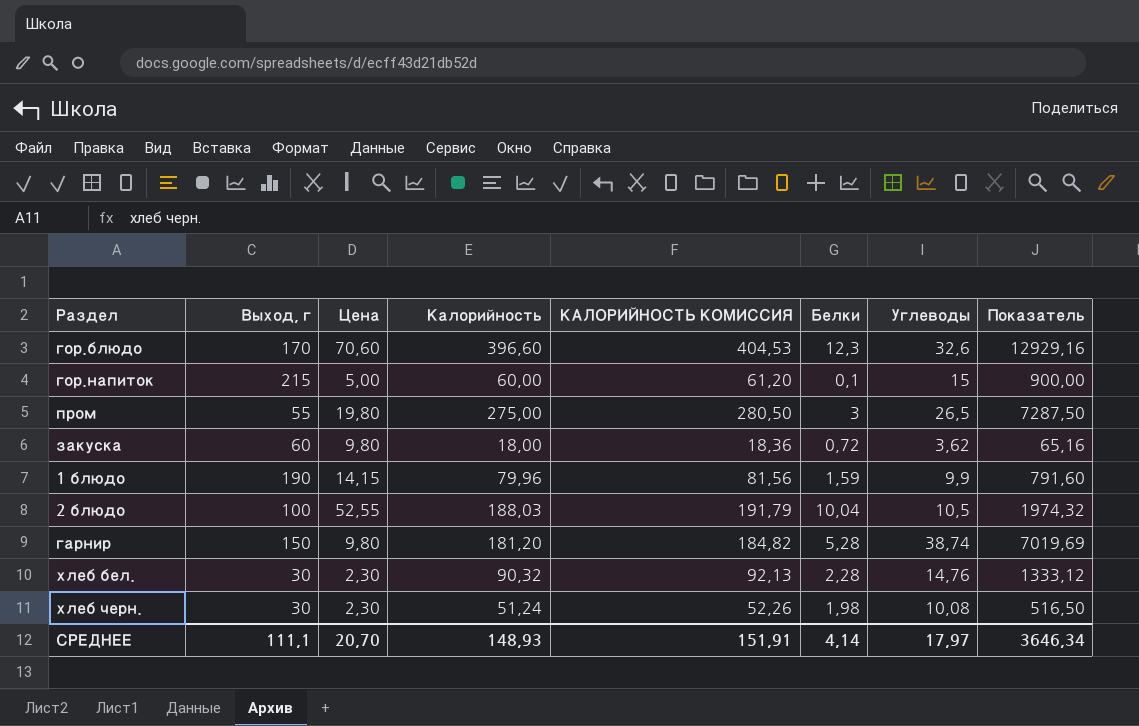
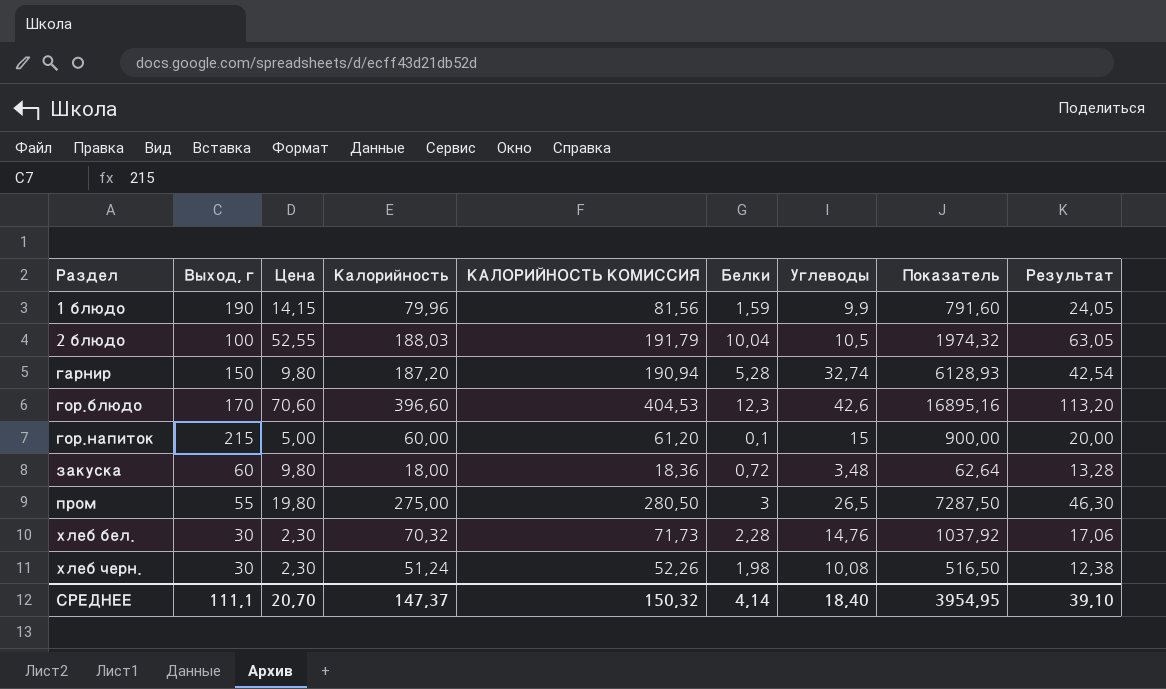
row order: none -> Раздел ascending
column Результат | formula: none -> [Цена] + [Углеводы]
гарнир | Калорийность: 181,20 -> 187,20
гарнир | КАЛОРИЙНОСТЬ КОМИССИЯ: 184,82 -> 190,94
гарнир | Углеводы: 38,74 -> 32,74
гарнир | Показатель: 7019,69 -> 6128,93
гор.блюдо | Углеводы: 32,6 -> 42,6
гор.блюдо | Показатель: 12929,16 -> 16895,16
закуска | Углеводы: 3,62 -> 3,48
закуска | Показатель: 65,16 -> 62,64
хлеб бел. | Калорийность: 90,32 -> 70,32
хлеб бел. | КАЛОРИЙНОСТЬ КОМИССИЯ: 92,13 -> 71,73
хлеб бел. | Показатель: 1333,12 -> 1037,92
СРЕДНЕЕ | Калорийность: 148,93 -> 147,37
СРЕДНЕЕ | КАЛОРИЙНОСТЬ КОМИССИЯ: 151,91 -> 150,32
СРЕДНЕЕ | Углеводы: 17,97 -> 18,40
СРЕДНЕЕ | Показатель: 3646,34 -> 3954,95

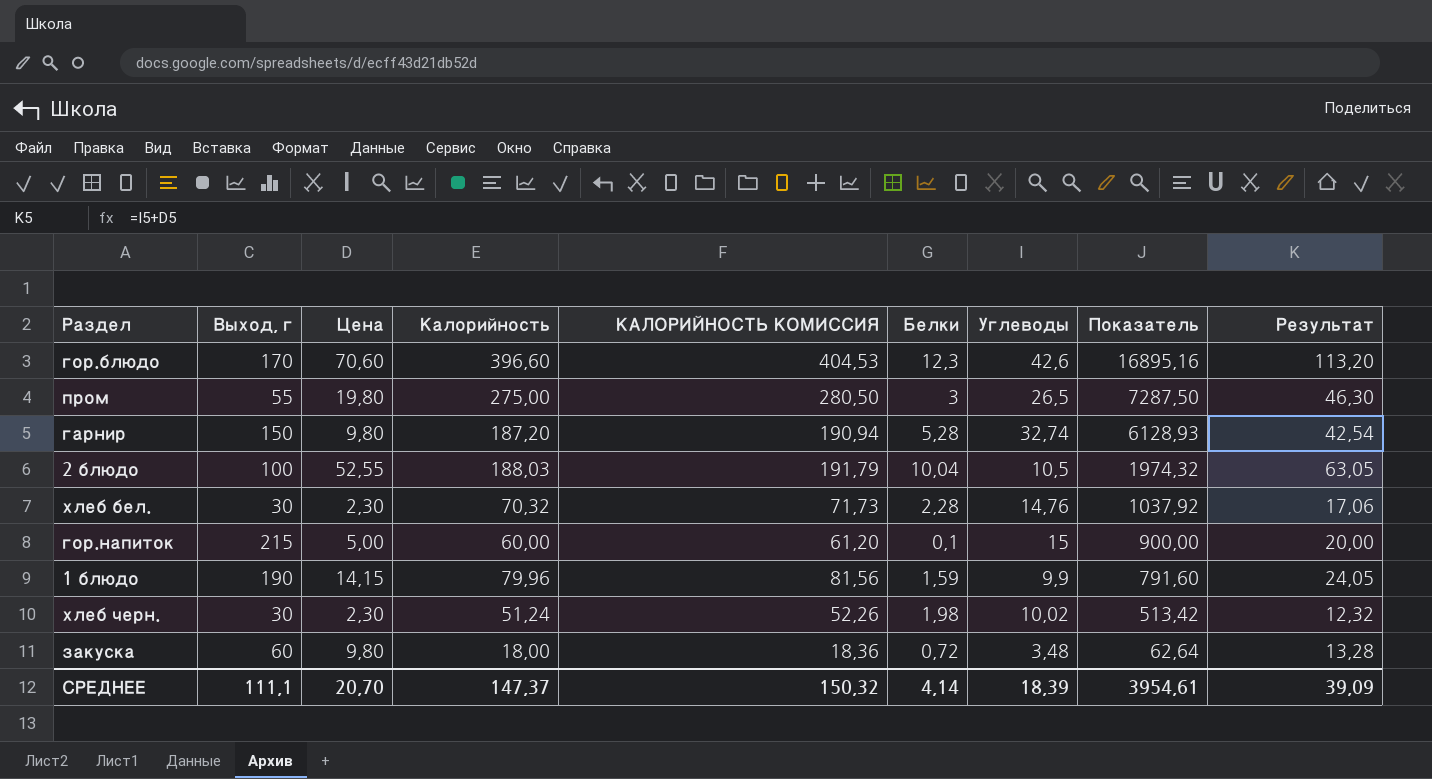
row order: Раздел ascending -> Показатель descending
хлеб черн. | Углеводы: 10,08 -> 10,02
хлеб черн. | Показатель: 516,50 -> 513,42
хлеб черн. | Результат: 12,38 -> 12,32
СРЕДНЕЕ | Углеводы: 18,40 -> 18,39
СРЕДНЕЕ | Показатель: 3954,95 -> 3954,61
СРЕДНЕЕ | Результат: 39,10 -> 39,09

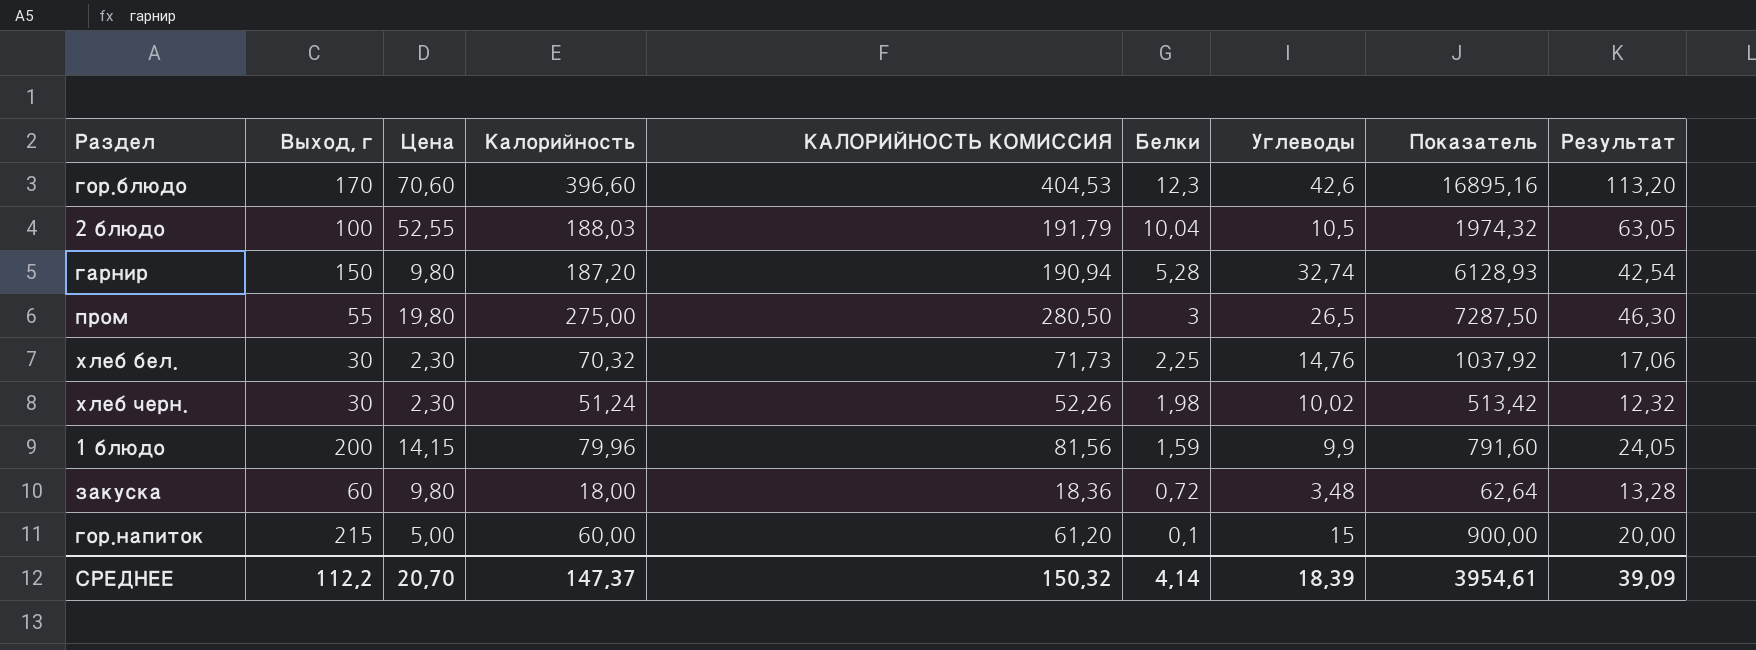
row order: Показатель descending -> Белки descending
хлеб бел. | Белки: 2,28 -> 2,25
1 блюдо | Выход, г: 190 -> 200
СРЕДНЕЕ | Выход, г: 111,1 -> 112,2

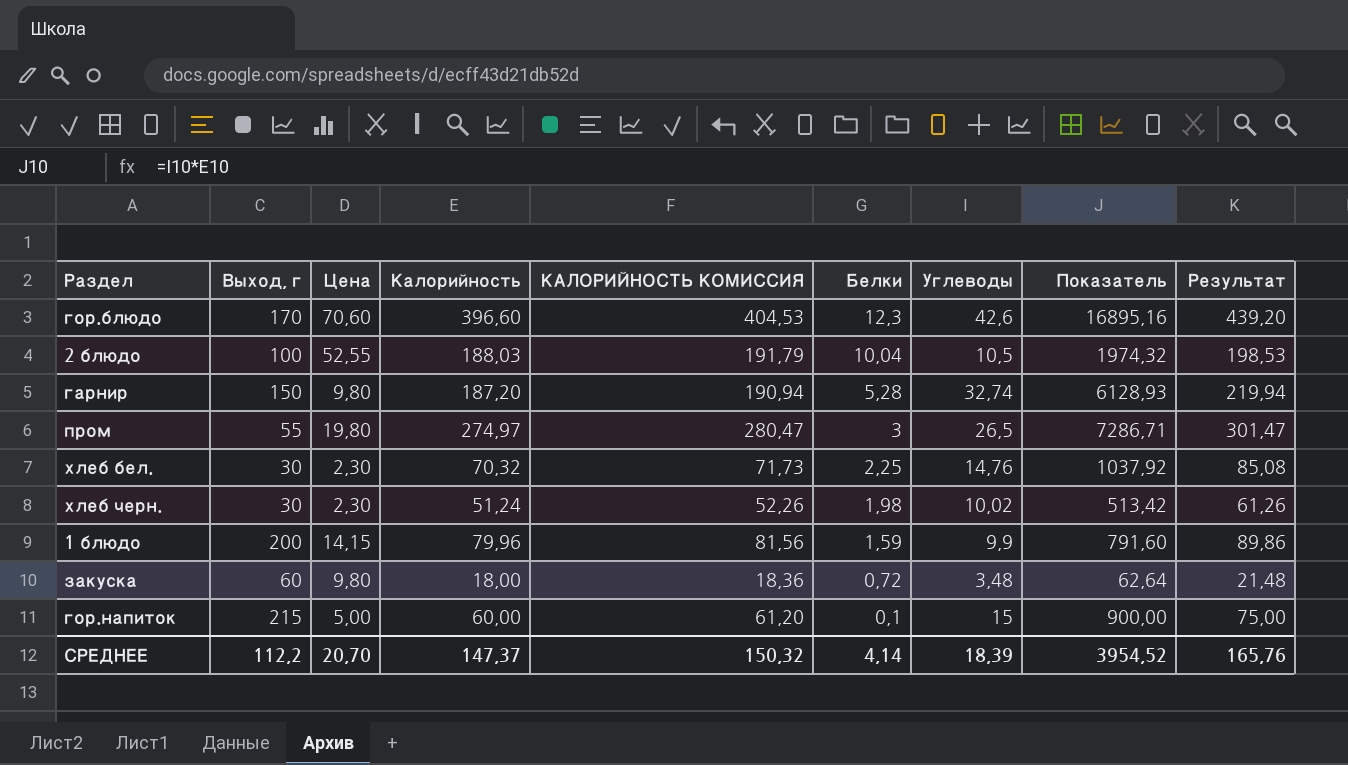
column Результат | formula: [Цена] + [Углеводы] -> [Калорийность] + [Углеводы]
пром | Калорийность: 275,00 -> 274,97
пром | КАЛОРИЙНОСТЬ КОМИССИЯ: 280,50 -> 280,47
пром | Показатель: 7287,50 -> 7286,71
СРЕДНЕЕ | Показатель: 3954,61 -> 3954,52
СРЕДНЕЕ | Результат: 39,09 -> 165,76

